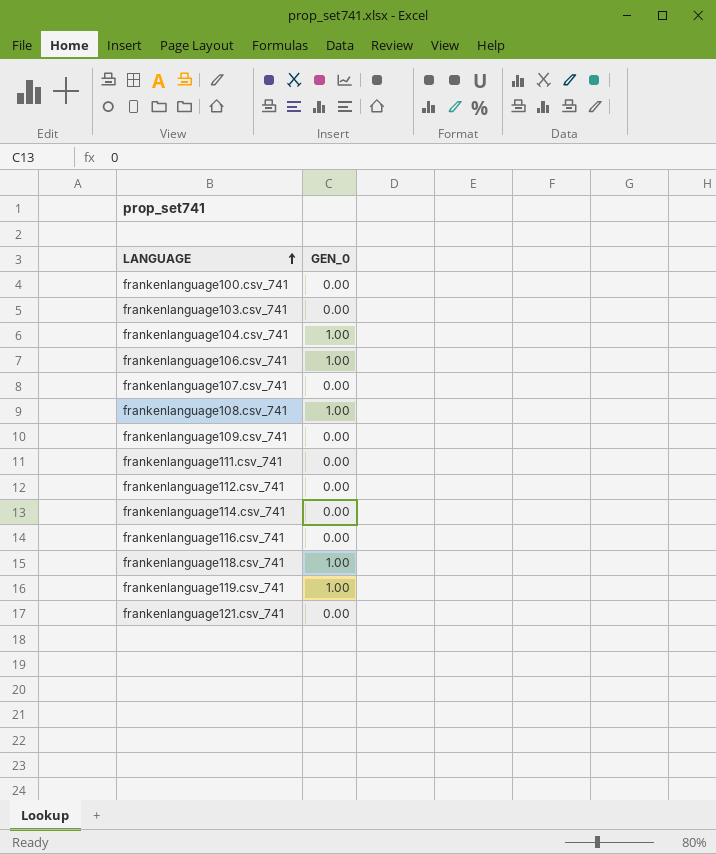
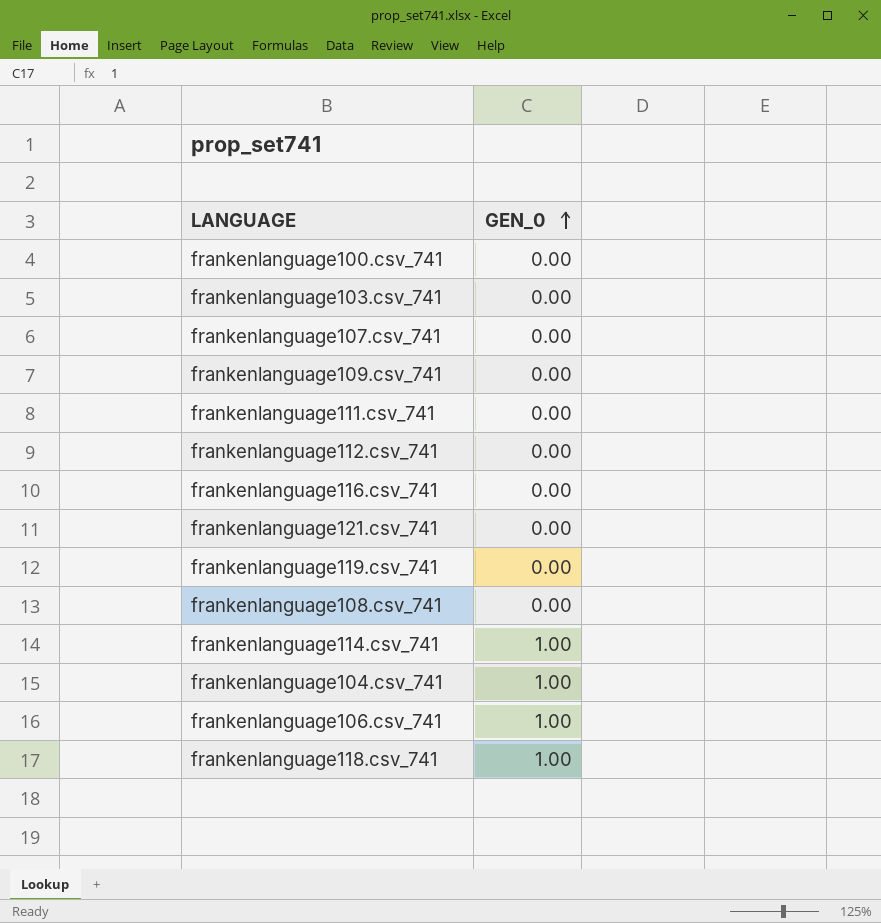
row order: LANGUAGE ascending -> GEN_0 ascending
frankenlanguage119.csv_741 | GEN_0: 1.00 -> 0.00
frankenlanguage108.csv_741 | GEN_0: 1.00 -> 0.00
frankenlanguage114.csv_741 | GEN_0: 0.00 -> 1.00

